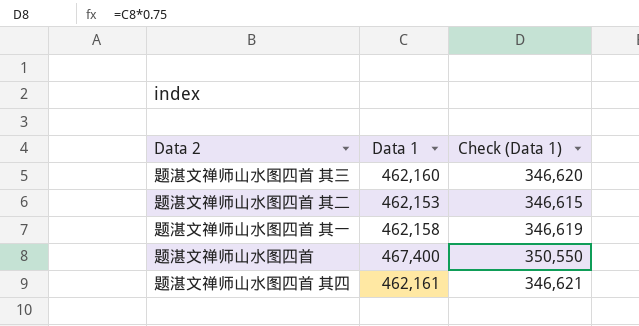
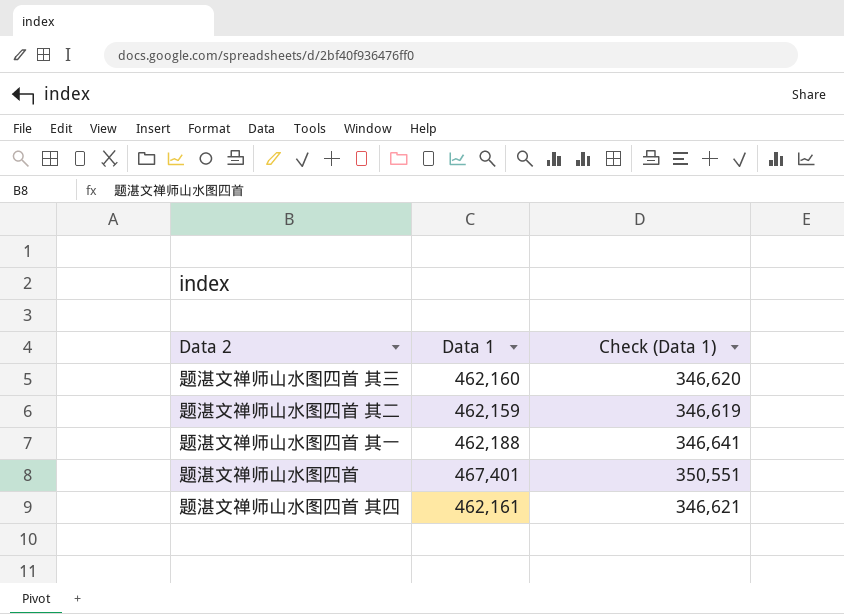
题湛文禅师山水图四首 其二 | Data 1: 462,153 -> 462,159
题湛文禅师山水图四首 其二 | Check (Data 1): 346,615 -> 346,619
题湛文禅师山水图四首 其一 | Data 1: 462,158 -> 462,188
题湛文禅师山水图四首 其一 | Check (Data 1): 346,619 -> 346,641
题湛文禅师山水图四首 | Data 1: 467,400 -> 467,401
题湛文禅师山水图四首 | Check (Data 1): 350,550 -> 350,551

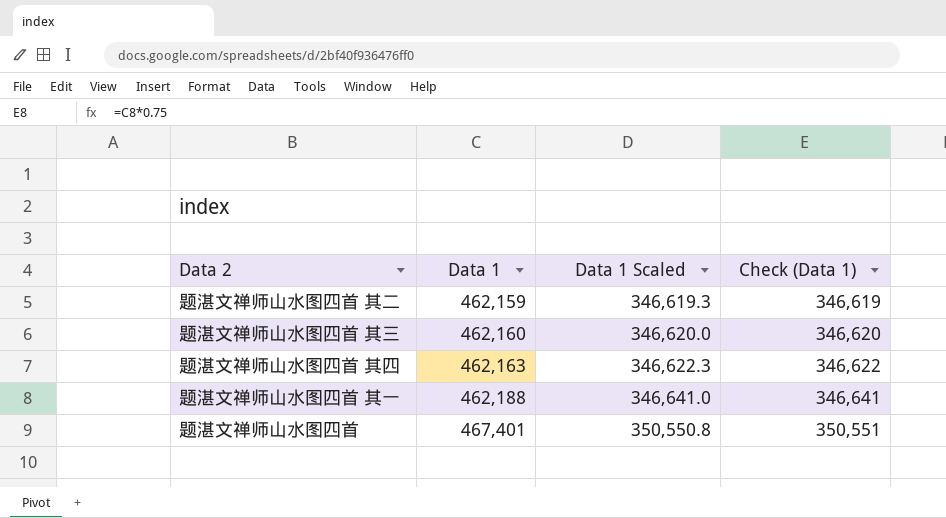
row order: none -> Data 1 ascending
column Data 1 Scaled | formula: none -> [Data 1] * 0.75
题湛文禅师山水图四首 其四 | Data 1: 462,161 -> 462,163
题湛文禅师山水图四首 其四 | Check (Data 1): 346,621 -> 346,622

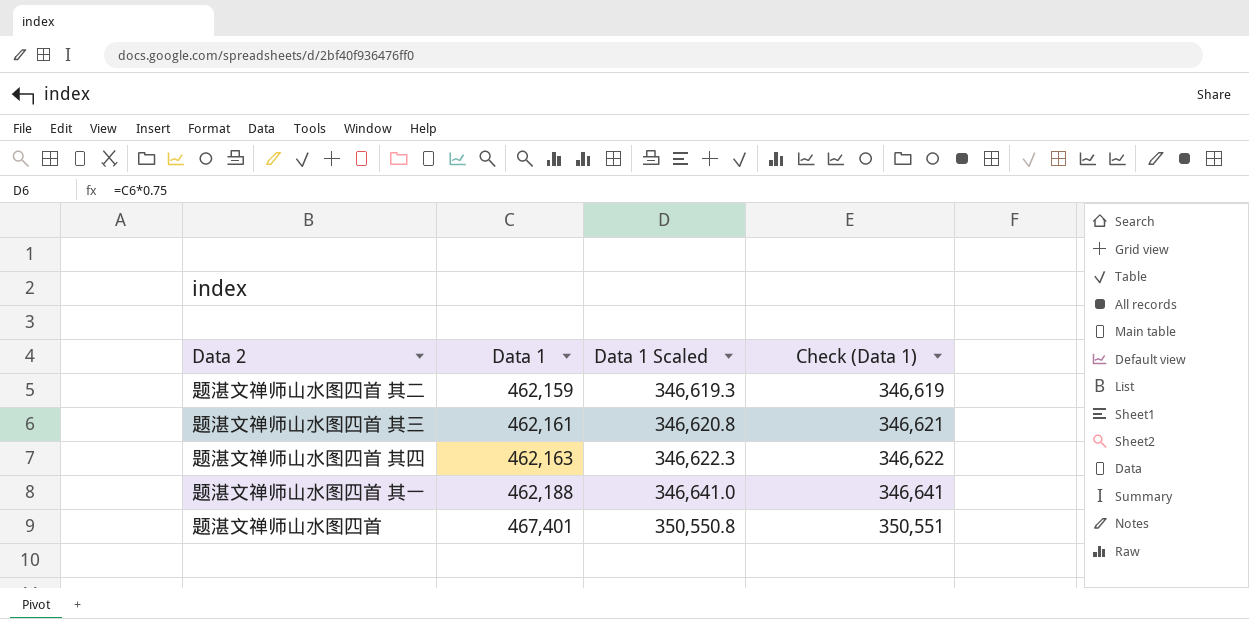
题湛文禅师山水图四首 其三 | Data 1: 462,160 -> 462,161
题湛文禅师山水图四首 其三 | Data 1 Scaled: 346,620.0 -> 346,620.8
题湛文禅师山水图四首 其三 | Check (Data 1): 346,620 -> 346,621

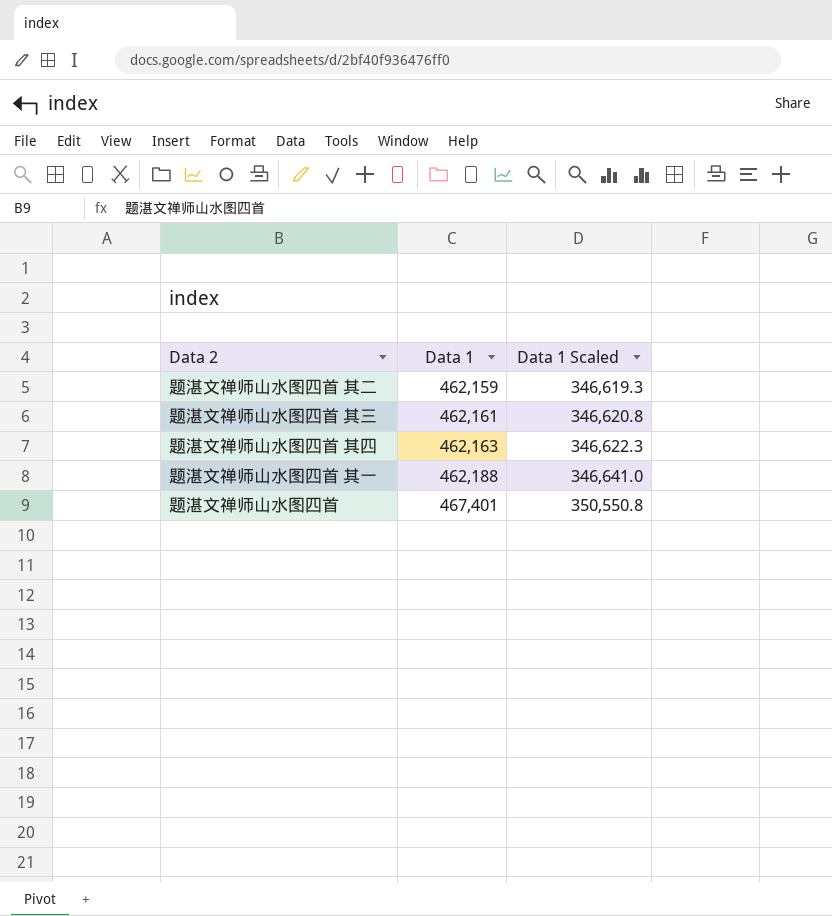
column Check (Data 1) | formula: [Data 1] * 0.75 -> none

